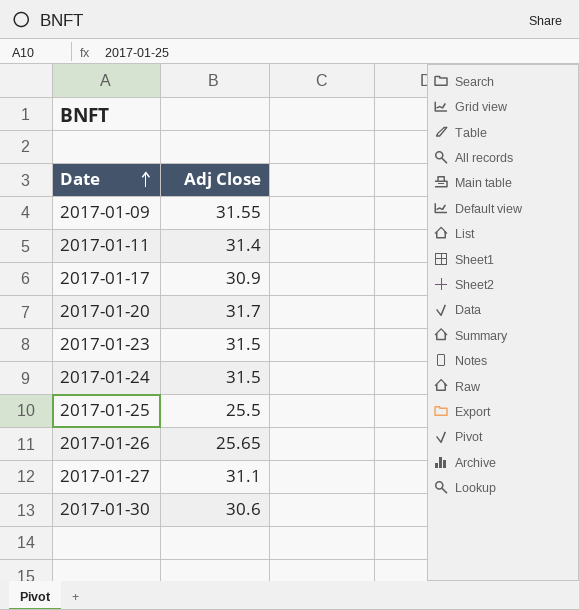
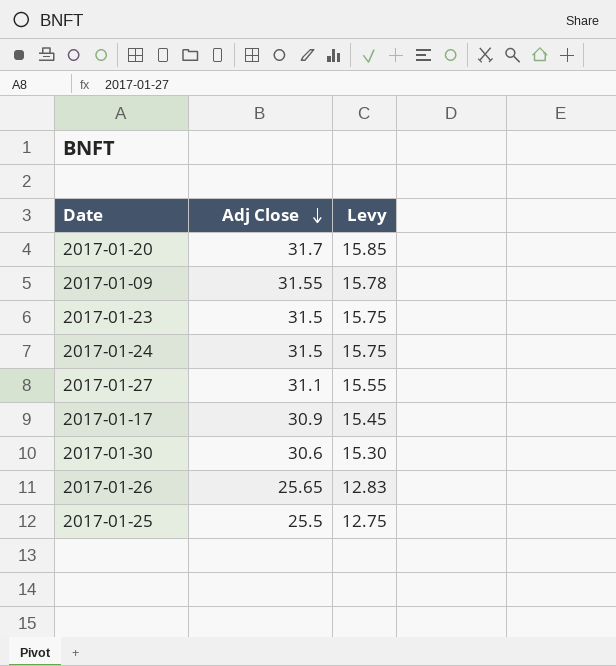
row order: Date ascending -> Adj Close descending
column Levy | formula: none -> [Adj Close] * 0.5
row 2017-01-11: 31.4 -> none

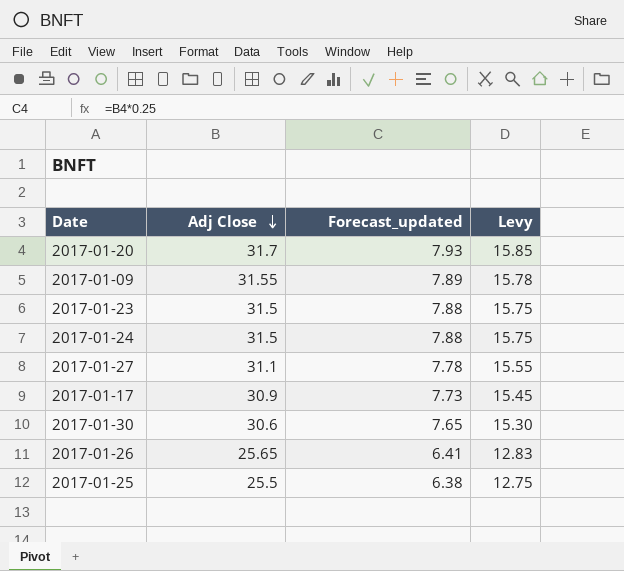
column Forecast_updated | formula: none -> [Adj Close] * 0.25

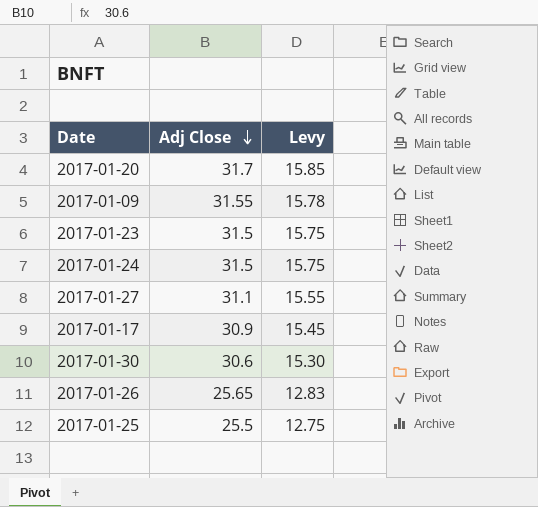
column Forecast_updated | formula: [Adj Close] * 0.25 -> none

